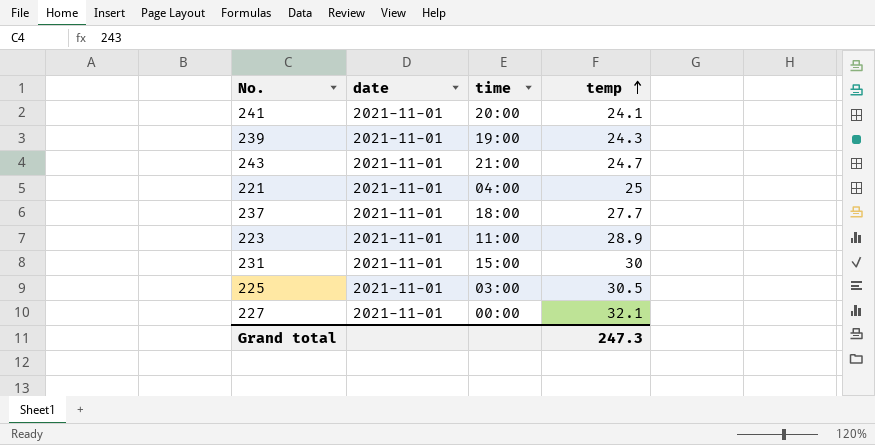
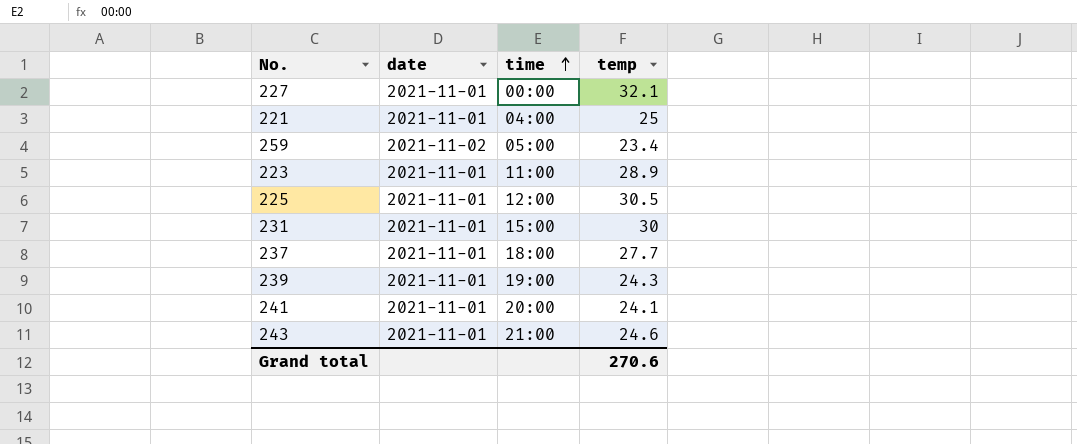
row order: temp ascending -> time ascending
row 259: none -> 2021-11-02 | 05:00 | 23.4
225 | time: 03:00 -> 12:00
243 | temp: 24.7 -> 24.6
Grand total | temp: 247.3 -> 270.6

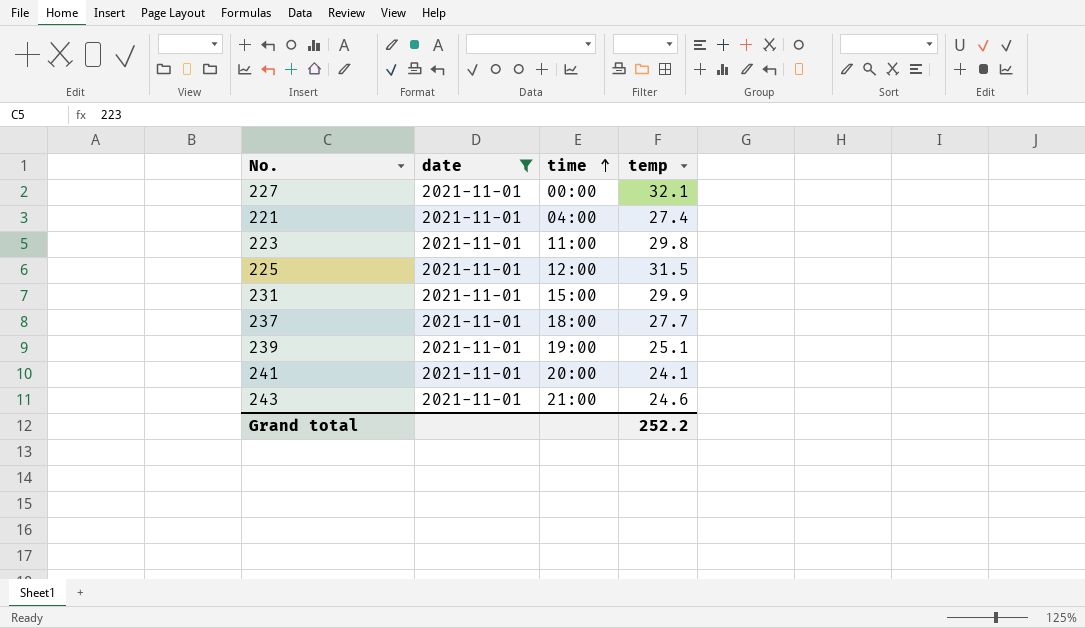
filter: none -> date = 2021-11-01
221 | temp: 25 -> 27.4
223 | temp: 28.9 -> 29.8
225 | temp: 30.5 -> 31.5
231 | temp: 30 -> 29.9
239 | temp: 24.3 -> 25.1
Grand total | temp: 270.6 -> 252.2

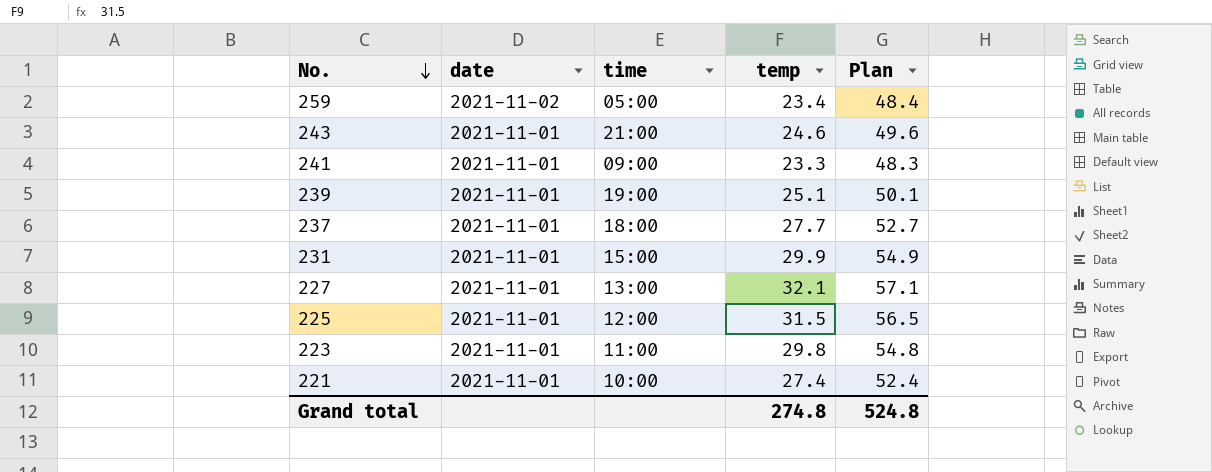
filter: date = 2021-11-01 -> none
row order: time ascending -> No. descending
column Plan | formula: none -> [temp] + 25
241 | time: 20:00 -> 09:00
241 | temp: 24.1 -> 23.3
227 | time: 00:00 -> 13:00
221 | time: 04:00 -> 10:00
Grand total | temp: 252.2 -> 274.8

